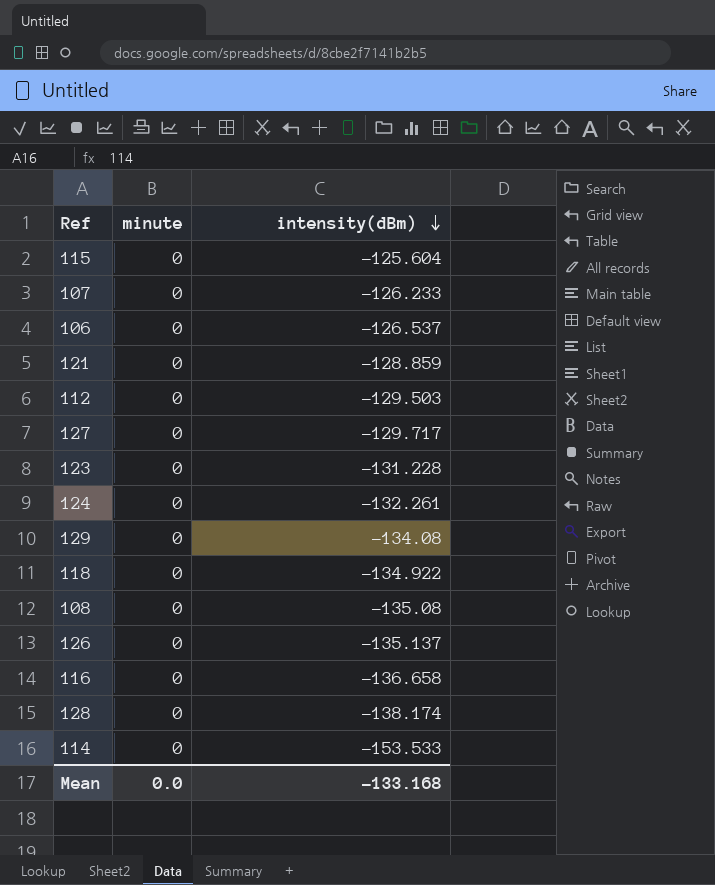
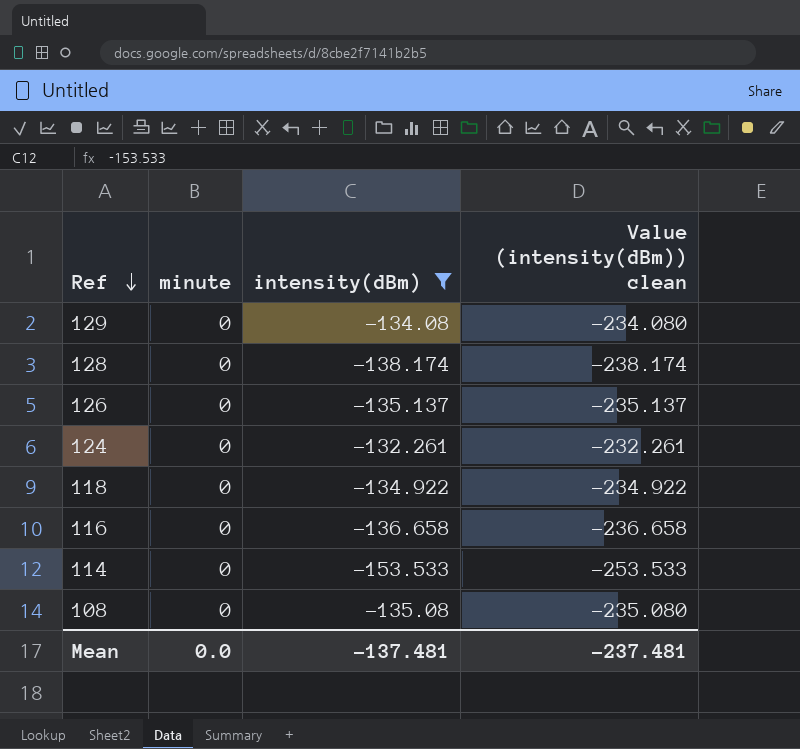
filter: none -> intensity(dBm) <= -132.261
row order: intensity(dBm) descending -> Ref descending
column Value (intensity(dBm)) clean | formula: none -> [intensity(dBm)] - 100
Mean | intensity(dBm): -133.168 -> -137.481

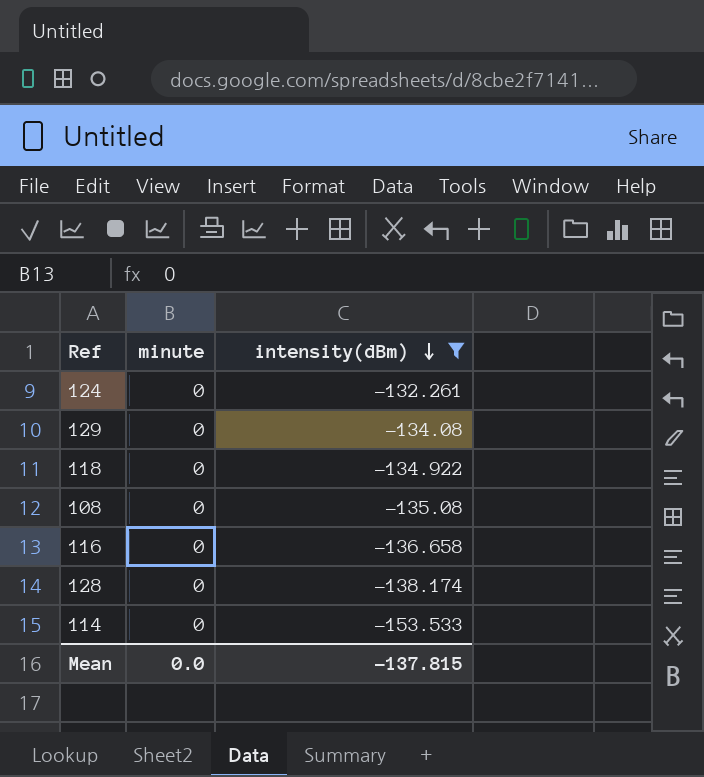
row order: Ref descending -> intensity(dBm) descending
column Value (intensity(dBm)) clean | formula: [intensity(dBm)] - 100 -> none
row 126: 0 | -135.137 | -235.137 -> none
Mean | intensity(dBm): -137.481 -> -137.815

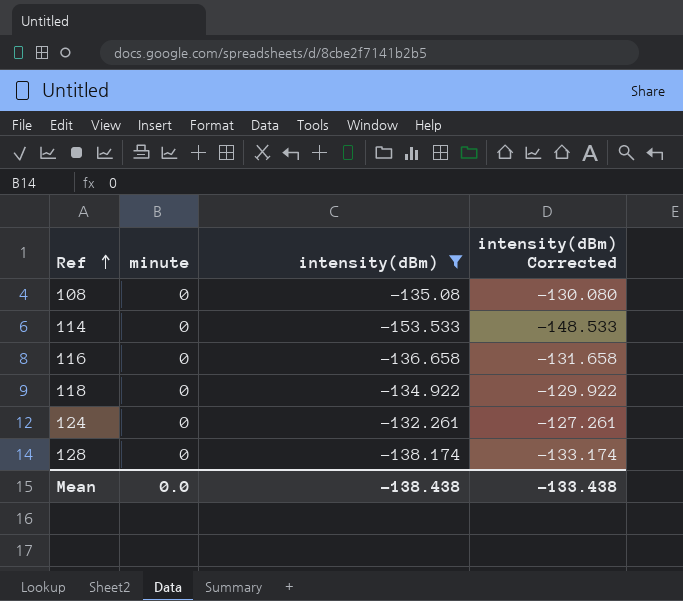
row order: intensity(dBm) descending -> Ref ascending
column intensity(dBm) Corrected | formula: none -> [intensity(dBm)] + 5
row 129: 0 | -134.08 -> none
Mean | intensity(dBm): -137.815 -> -138.438

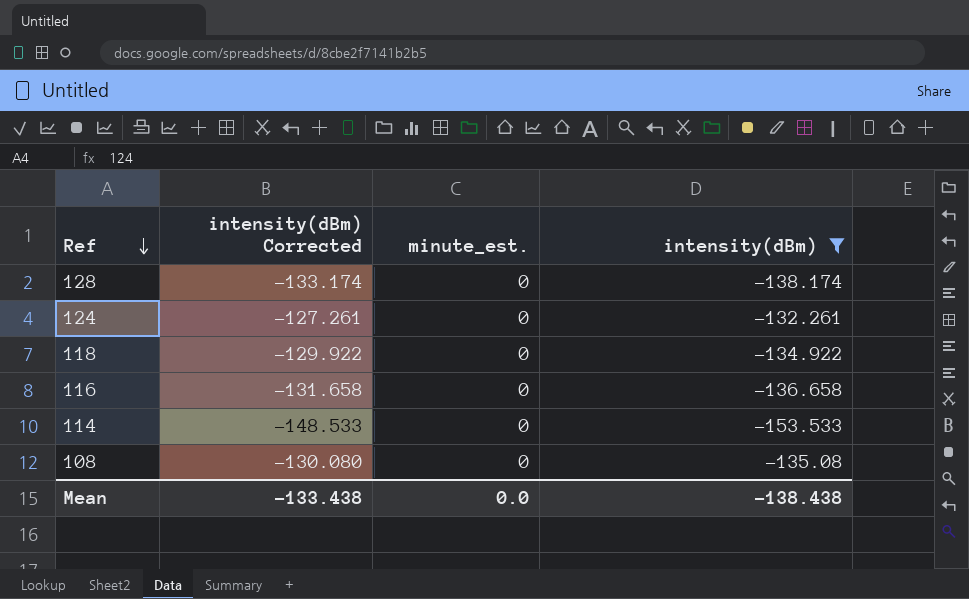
row order: Ref ascending -> Ref descending
column intensity(dBm) Corrected | position: 4 -> 2
column name: minute -> minute_est.

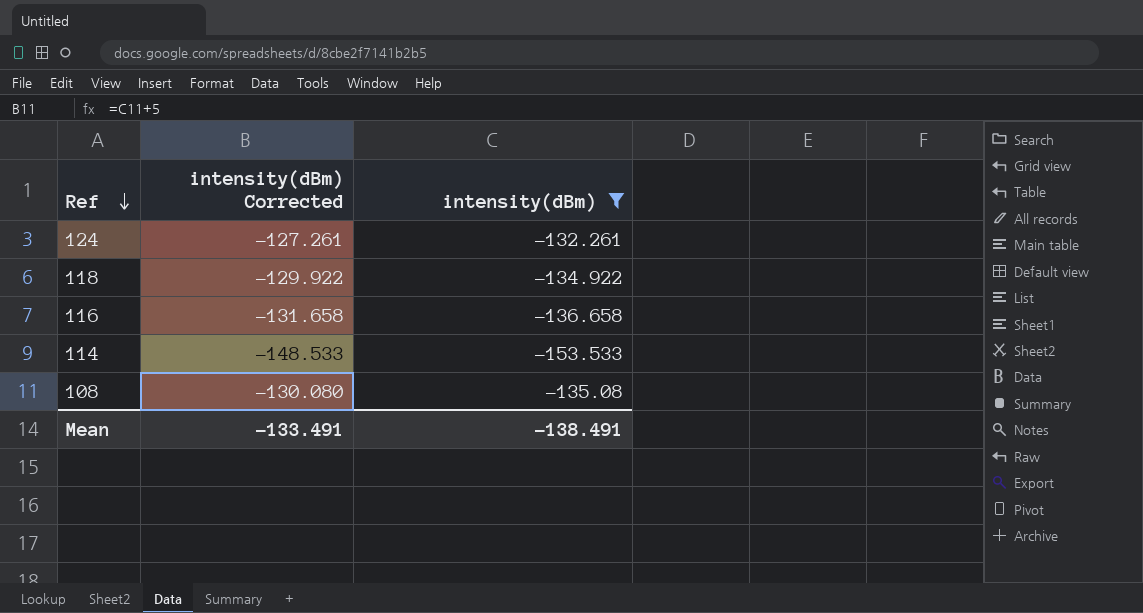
column minute_est. | position: 3 -> none
row 128: -133.174 | 0 | -138.174 -> none
Mean | intensity(dBm) Corrected: -133.438 -> -133.491
Mean | intensity(dBm): -138.438 -> -138.491

